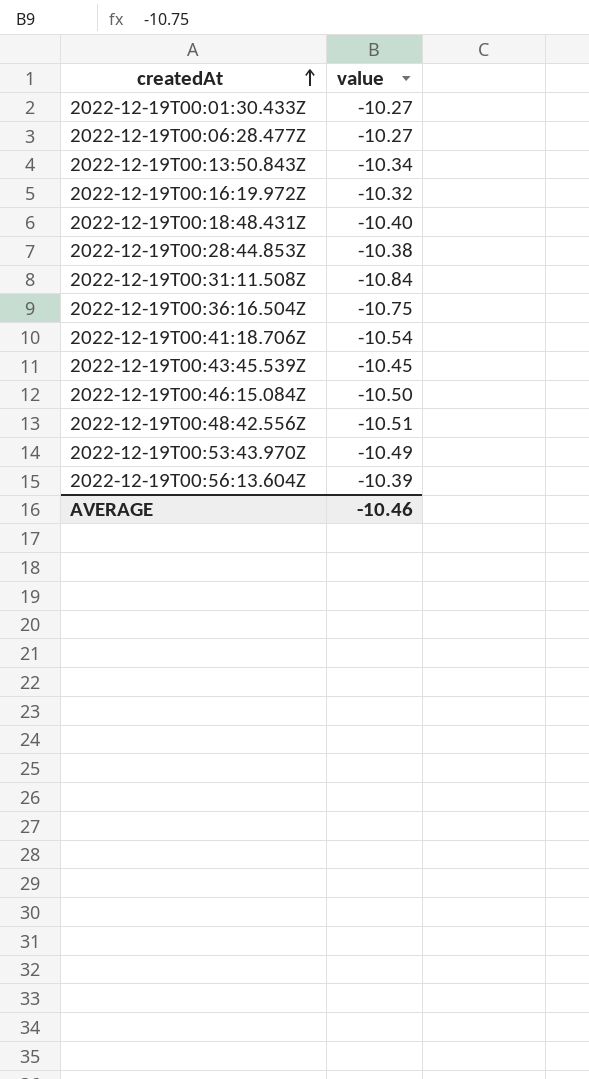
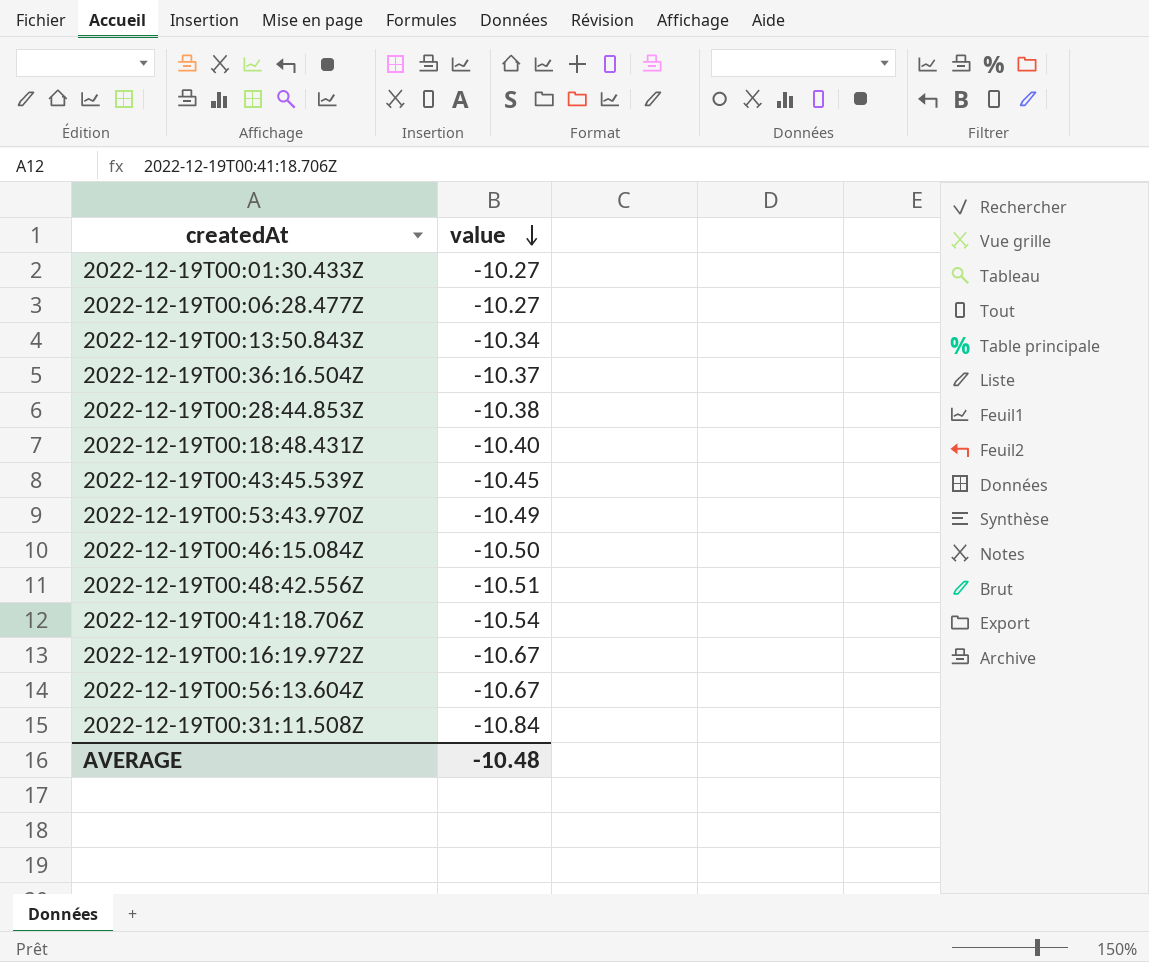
row order: createdAt ascending -> value descending
2022-12-19T00:36:16.504Z | value: -10.75 -> -10.37
2022-12-19T00:16:19.972Z | value: -10.32 -> -10.67
2022-12-19T00:56:13.604Z | value: -10.39 -> -10.67
AVERAGE | value: -10.46 -> -10.48

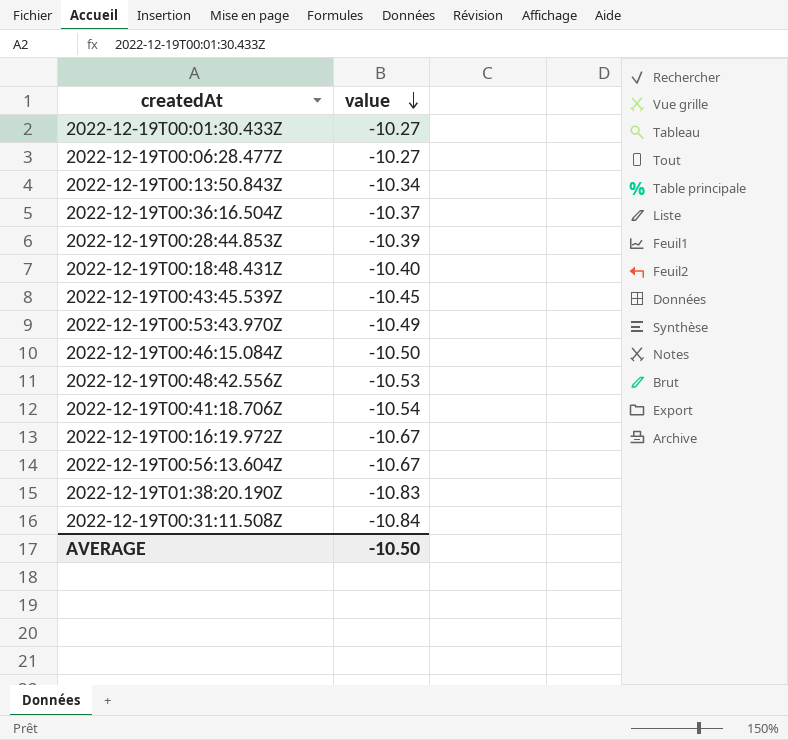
2022-12-19T00:28:44.853Z | value: -10.38 -> -10.39
2022-12-19T00:48:42.556Z | value: -10.51 -> -10.53
row 2022-12-19T01:38:20.190Z: none -> -10.83
AVERAGE | value: -10.48 -> -10.50

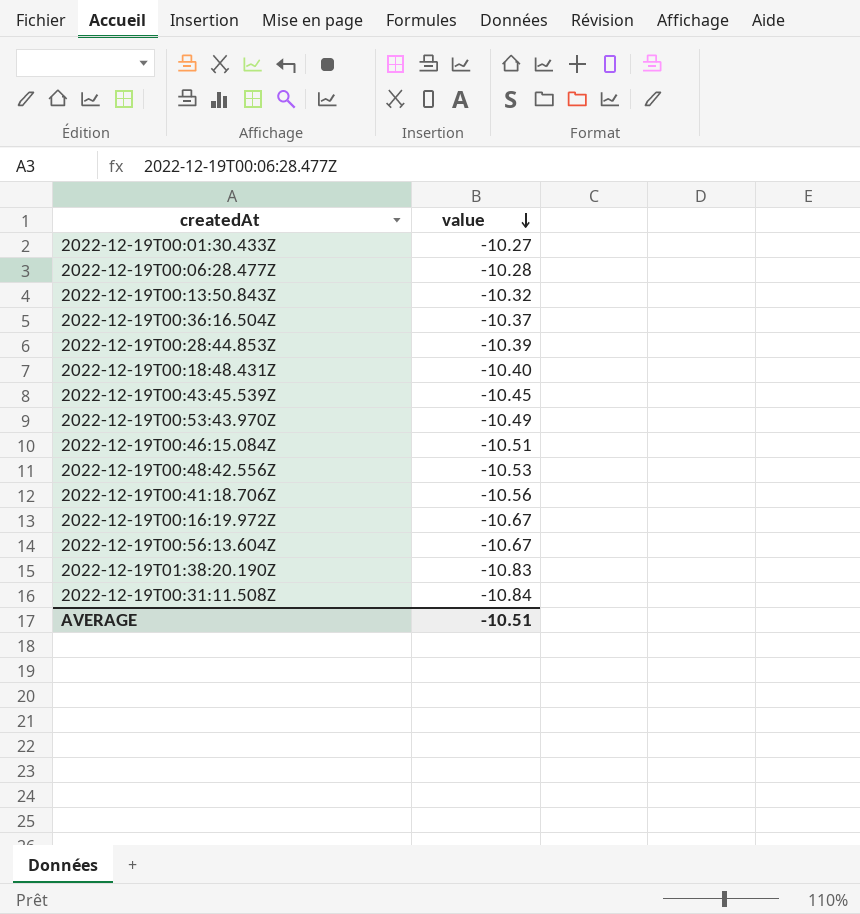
2022-12-19T00:06:28.477Z | value: -10.27 -> -10.28
2022-12-19T00:13:50.843Z | value: -10.34 -> -10.32
2022-12-19T00:46:15.084Z | value: -10.50 -> -10.51
2022-12-19T00:41:18.706Z | value: -10.54 -> -10.56
AVERAGE | value: -10.50 -> -10.51

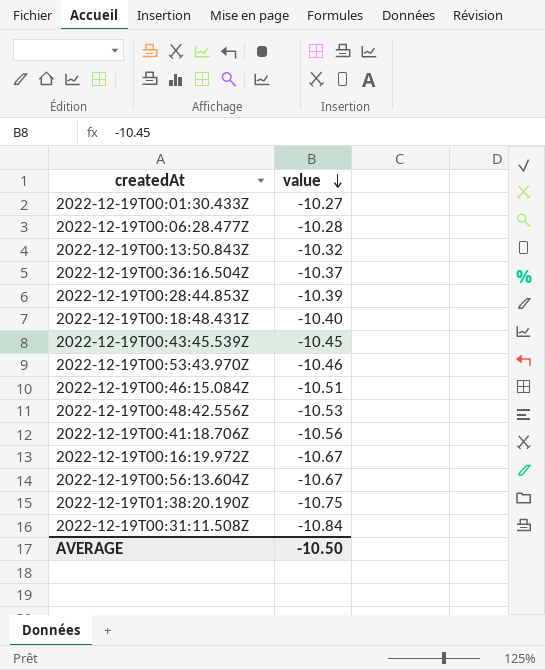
2022-12-19T00:53:43.970Z | value: -10.49 -> -10.46
2022-12-19T01:38:20.190Z | value: -10.83 -> -10.75
AVERAGE | value: -10.51 -> -10.50

